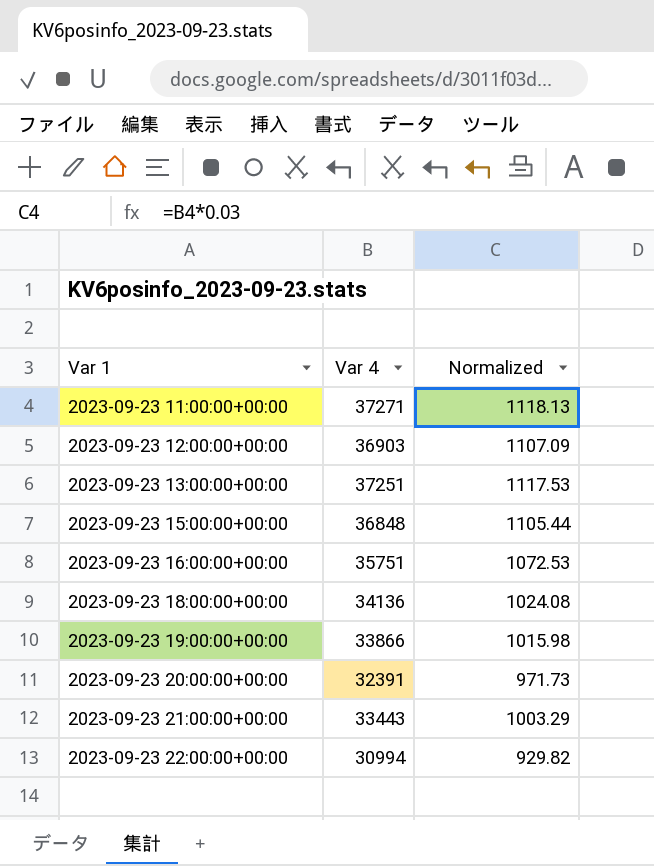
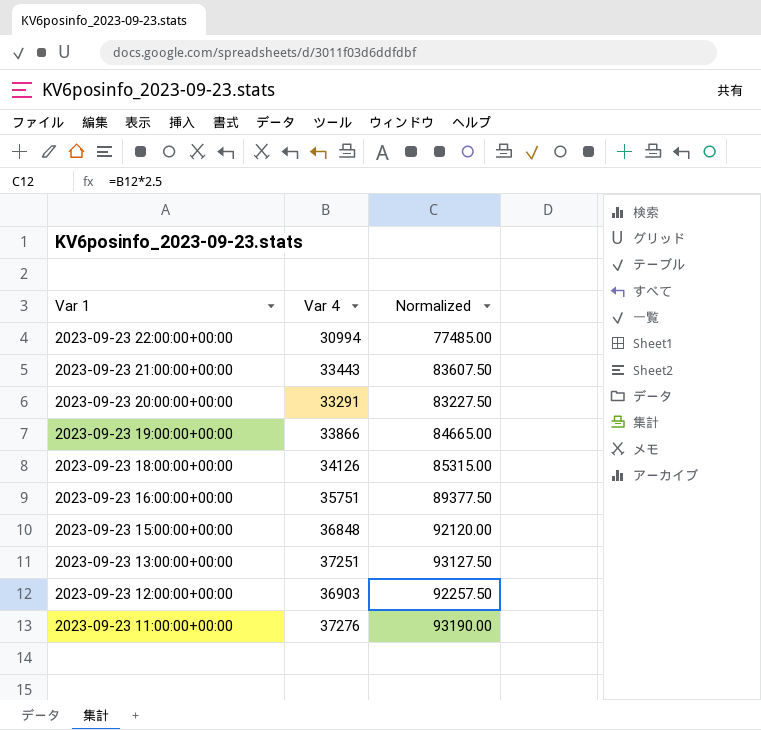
row order: Var 1 ascending -> Var 1 descending
column Normalized | formula: [Var 4] * 0.03 -> [Var 4] * 2.5
2023-09-23 20:00:00+00:00 | Var 4: 32391 -> 33291
2023-09-23 18:00:00+00:00 | Var 4: 34136 -> 34126
2023-09-23 11:00:00+00:00 | Var 4: 37271 -> 37276

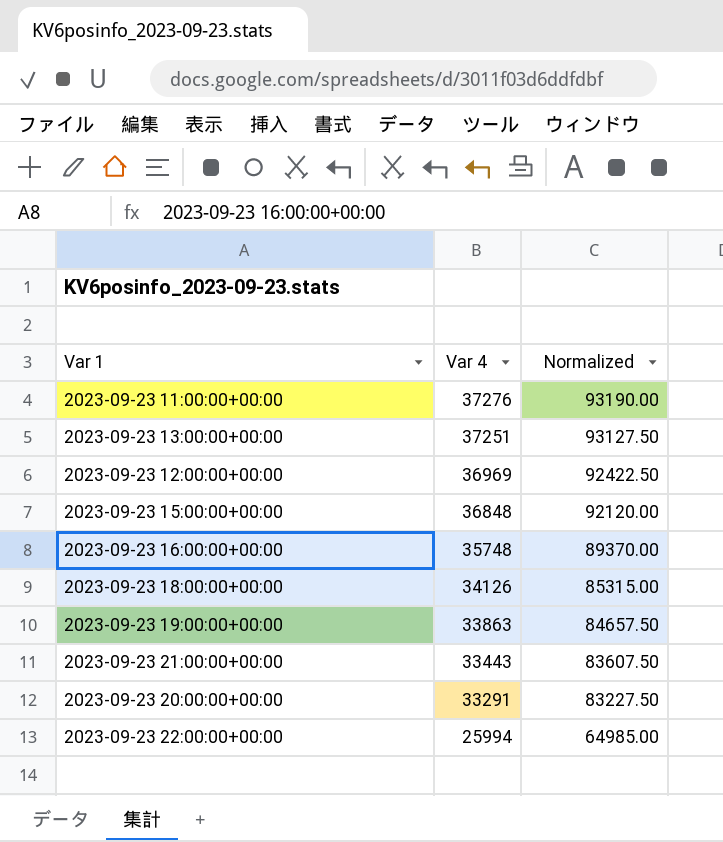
row order: Var 1 descending -> Var 4 descending
2023-09-23 12:00:00+00:00 | Var 4: 36903 -> 36969
2023-09-23 12:00:00+00:00 | Normalized: 92257.50 -> 92422.50
2023-09-23 16:00:00+00:00 | Var 4: 35751 -> 35748
2023-09-23 16:00:00+00:00 | Normalized: 89377.50 -> 89370.00
2023-09-23 19:00:00+00:00 | Var 4: 33866 -> 33863
2023-09-23 19:00:00+00:00 | Normalized: 84665.00 -> 84657.50
2023-09-23 22:00:00+00:00 | Var 4: 30994 -> 25994
2023-09-23 22:00:00+00:00 | Normalized: 77485.00 -> 64985.00

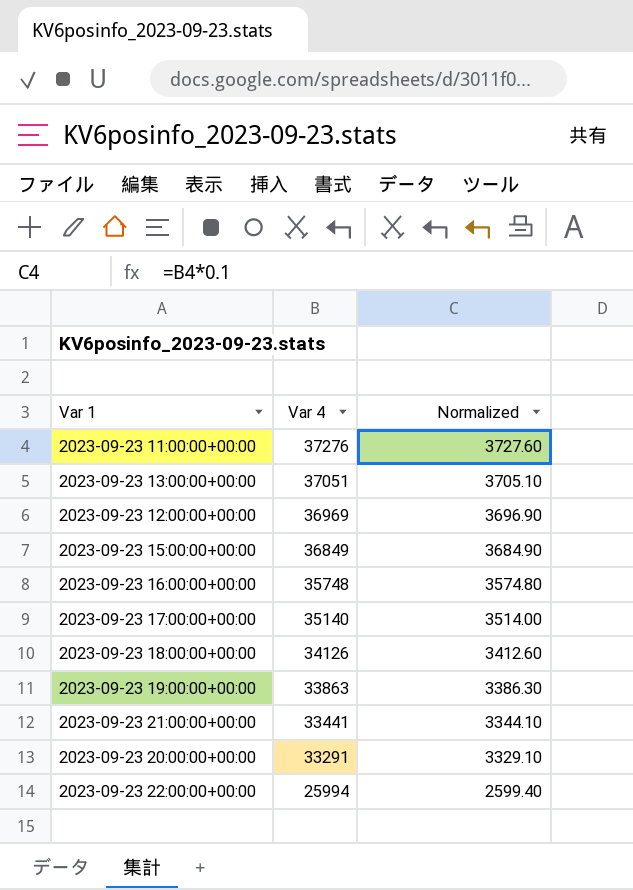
column Normalized | formula: [Var 4] * 2.5 -> [Var 4] * 0.1
2023-09-23 13:00:00+00:00 | Var 4: 37251 -> 37051
2023-09-23 15:00:00+00:00 | Var 4: 36848 -> 36849
row 2023-09-23 17:00:00+00:00: none -> 35140 | 3514.00
2023-09-23 21:00:00+00:00 | Var 4: 33443 -> 33441

